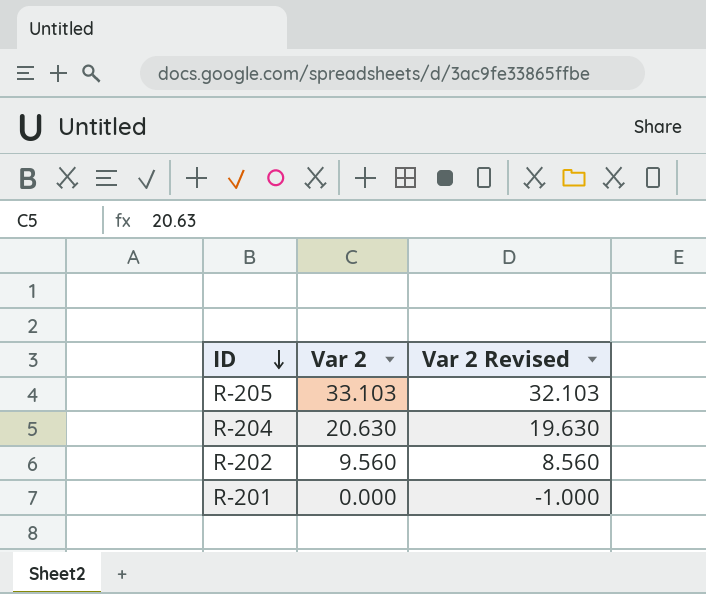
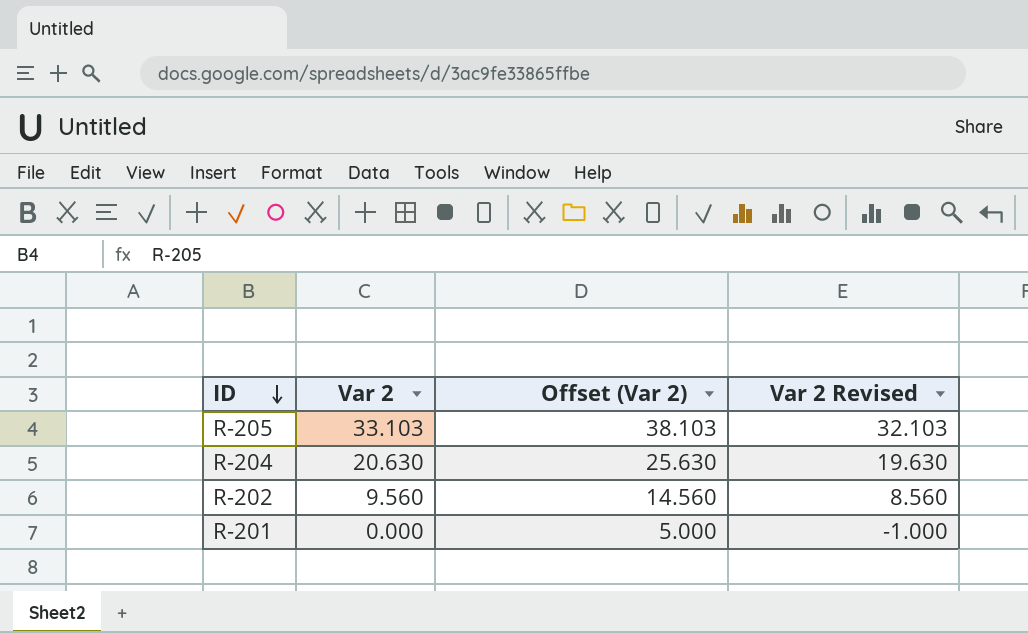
column Offset (Var 2) | formula: none -> [Var 2] + 5

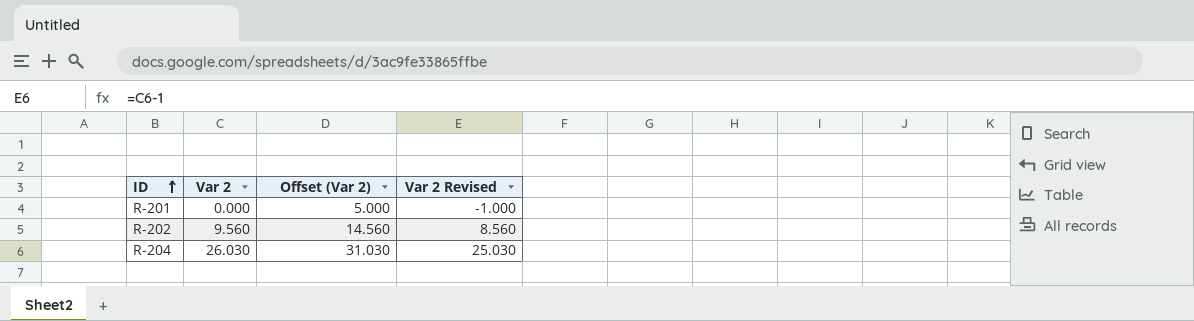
row order: ID descending -> ID ascending
row R-205: 33.103 | 38.103 | 32.103 -> none
R-204 | Var 2: 20.630 -> 26.030
R-204 | Offset (Var 2): 25.630 -> 31.030
R-204 | Var 2 Revised: 19.630 -> 25.030

